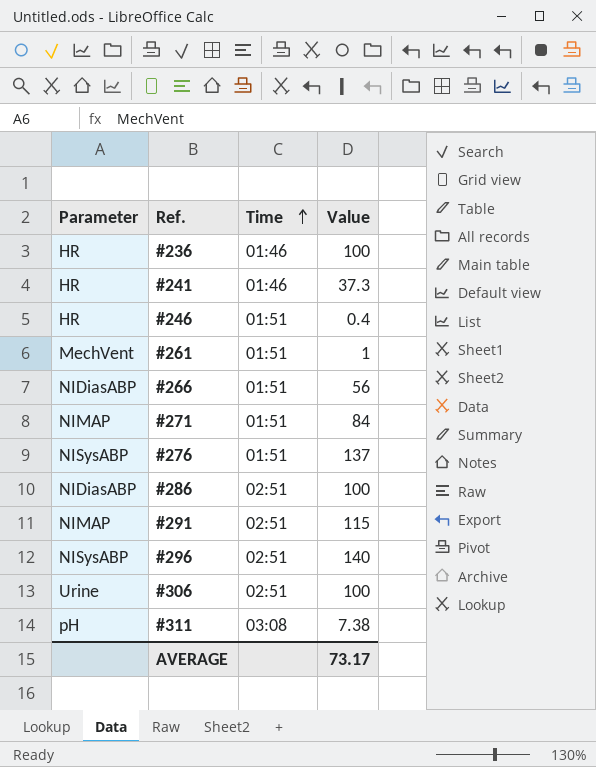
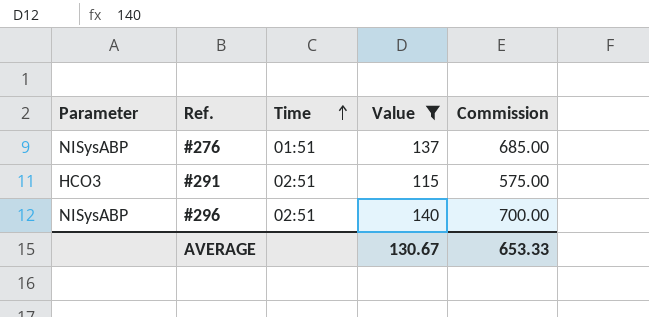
filter: none -> Value >= 115
column Commission | formula: none -> [Value] * 5
#291 | Parameter: NIMAP -> HCO3
AVERAGE | Value: 73.17 -> 130.67

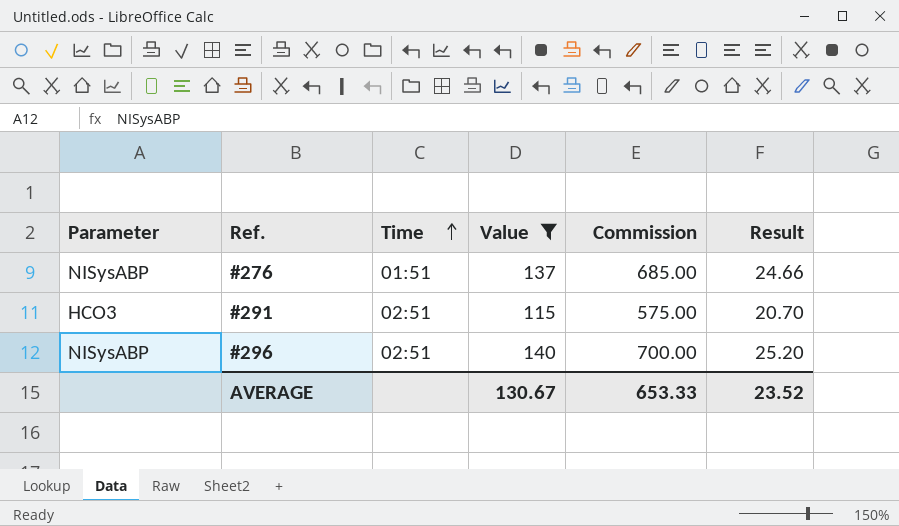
column Result | formula: none -> [Value] * 0.18

